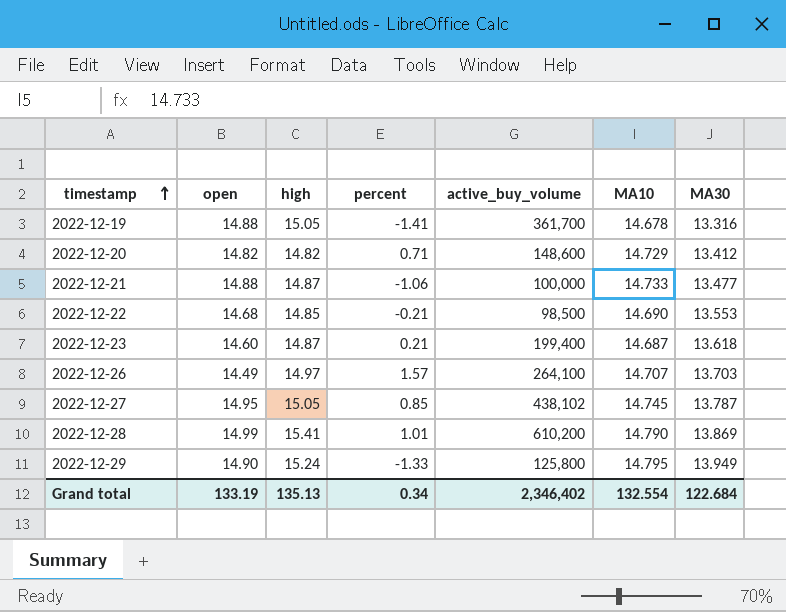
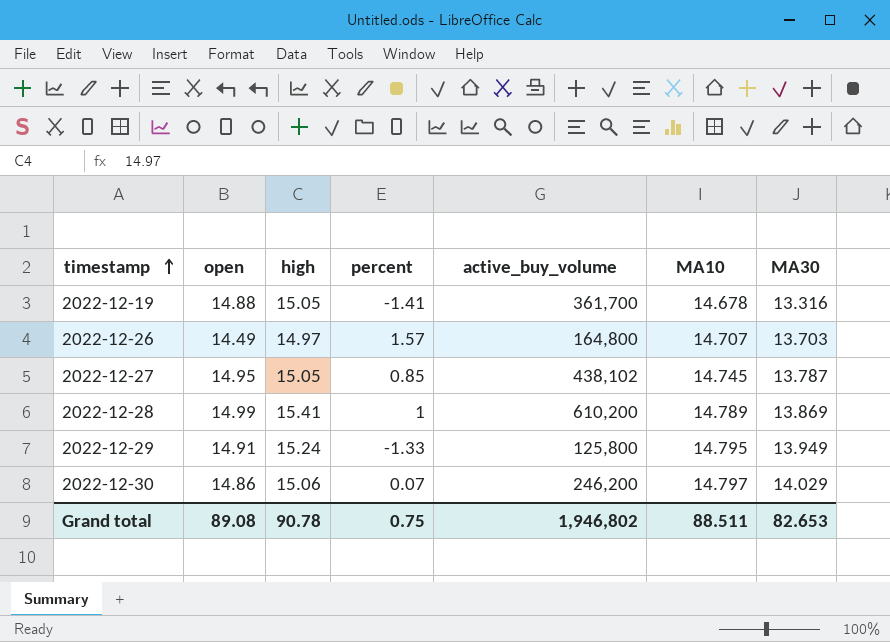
row 2022-12-20: 14.82 | 14.82 | 0.71 | 148,600 | 14.729 | 13.412 -> none
row 2022-12-21: 14.88 | 14.87 | -1.06 | 100,000 | 14.733 | 13.477 -> none
row 2022-12-22: 14.68 | 14.85 | -0.21 | 98,500 | 14.690 | 13.553 -> none
row 2022-12-23: 14.60 | 14.87 | 0.21 | 199,400 | 14.687 | 13.618 -> none
2022-12-26 | active_buy_volume: 264,100 -> 164,800
2022-12-28 | percent: 1.01 -> 1
2022-12-28 | MA10: 14.790 -> 14.789
2022-12-29 | open: 14.90 -> 14.91
row 2022-12-30: none -> 14.86 | 15.06 | 0.07 | 246,200 | 14.797 | 14.029
Grand total | open: 133.19 -> 89.08
Grand total | high: 135.13 -> 90.78
Grand total | percent: 0.34 -> 0.75
Grand total | active_buy_volume: 2,346,402 -> 1,946,802
Grand total | MA10: 132.554 -> 88.511
Grand total | MA30: 122.684 -> 82.653

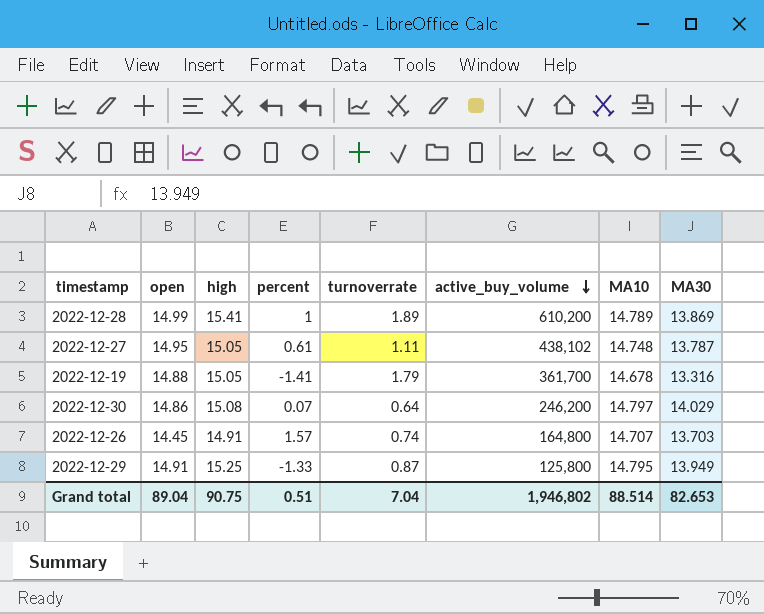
row order: timestamp ascending -> active_buy_volume descending
column turnoverrate | position: none -> 5
2022-12-27 | percent: 0.85 -> 0.61
2022-12-27 | MA10: 14.745 -> 14.748
2022-12-30 | high: 15.06 -> 15.08
2022-12-26 | open: 14.49 -> 14.45
2022-12-26 | high: 14.97 -> 14.91
2022-12-29 | high: 15.24 -> 15.25
Grand total | open: 89.08 -> 89.04
Grand total | high: 90.78 -> 90.75
Grand total | percent: 0.75 -> 0.51
Grand total | MA10: 88.511 -> 88.514

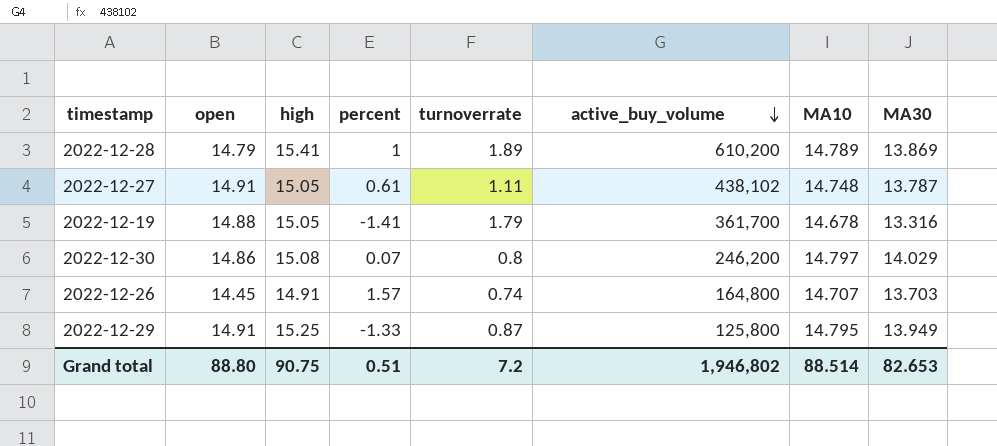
2022-12-28 | open: 14.99 -> 14.79
2022-12-27 | open: 14.95 -> 14.91
2022-12-30 | turnoverrate: 0.64 -> 0.8
Grand total | open: 89.04 -> 88.80
Grand total | turnoverrate: 7.04 -> 7.2

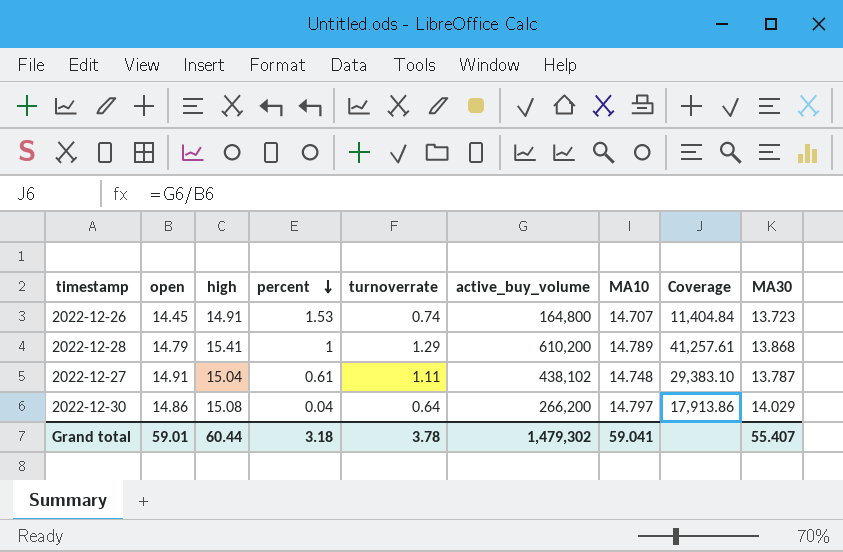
row order: active_buy_volume descending -> percent descending
column Coverage | formula: none -> [active_buy_volume] / [open]
row 2022-12-19: 14.88 | 15.05 | -1.41 | 1.79 | 361,700 | 14.678 | 13.316 -> none
row 2022-12-29: 14.91 | 15.25 | -1.33 | 0.87 | 125,800 | 14.795 | 13.949 -> none
2022-12-26 | percent: 1.57 -> 1.53
2022-12-26 | MA30: 13.703 -> 13.723
2022-12-28 | turnoverrate: 1.89 -> 1.29
2022-12-28 | MA30: 13.869 -> 13.868
2022-12-27 | high: 15.05 -> 15.04
2022-12-30 | percent: 0.07 -> 0.04
2022-12-30 | turnoverrate: 0.8 -> 0.64
2022-12-30 | active_buy_volume: 246,200 -> 266,200
Grand total | open: 88.80 -> 59.01
Grand total | high: 90.75 -> 60.44
Grand total | percent: 0.51 -> 3.18
Grand total | turnoverrate: 7.2 -> 3.78
Grand total | active_buy_volume: 1,946,802 -> 1,479,302
Grand total | MA10: 88.514 -> 59.041
Grand total | MA30: 82.653 -> 55.407

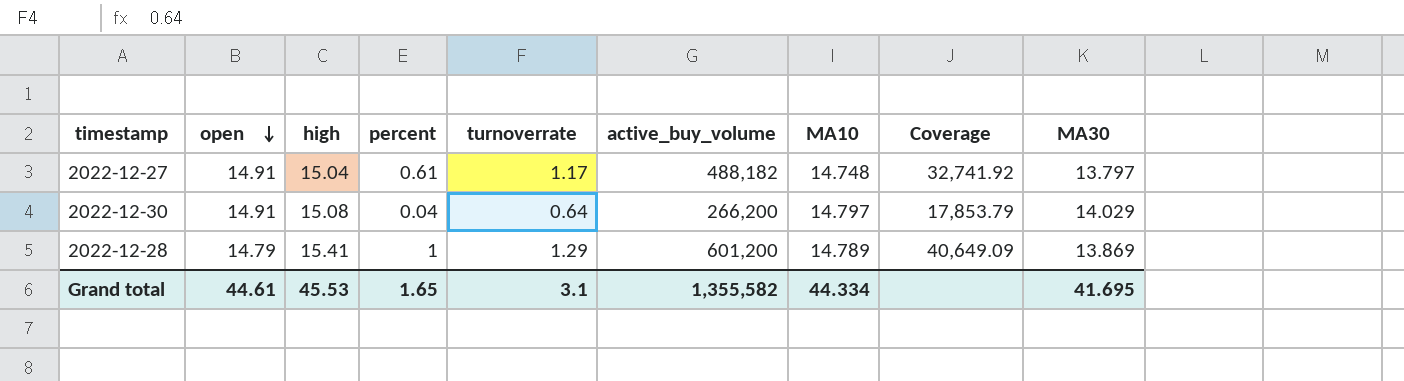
row order: percent descending -> open descending
row 2022-12-26: 14.45 | 14.91 | 1.53 | 0.74 | 164,800 | 14.707 | 11,404.84 | 13.723 -> none
2022-12-27 | turnoverrate: 1.11 -> 1.17
2022-12-27 | active_buy_volume: 438,102 -> 488,182
2022-12-27 | Coverage: 29,383.10 -> 32,741.92
2022-12-27 | MA30: 13.787 -> 13.797
2022-12-30 | open: 14.86 -> 14.91
2022-12-30 | Coverage: 17,913.86 -> 17,853.79
2022-12-28 | active_buy_volume: 610,200 -> 601,200
2022-12-28 | Coverage: 41,257.61 -> 40,649.09
2022-12-28 | MA30: 13.868 -> 13.869
Grand total | open: 59.01 -> 44.61
Grand total | high: 60.44 -> 45.53
Grand total | percent: 3.18 -> 1.65
Grand total | turnoverrate: 3.78 -> 3.1
Grand total | active_buy_volume: 1,479,302 -> 1,355,582
Grand total | MA10: 59.041 -> 44.334
Grand total | MA30: 55.407 -> 41.695

